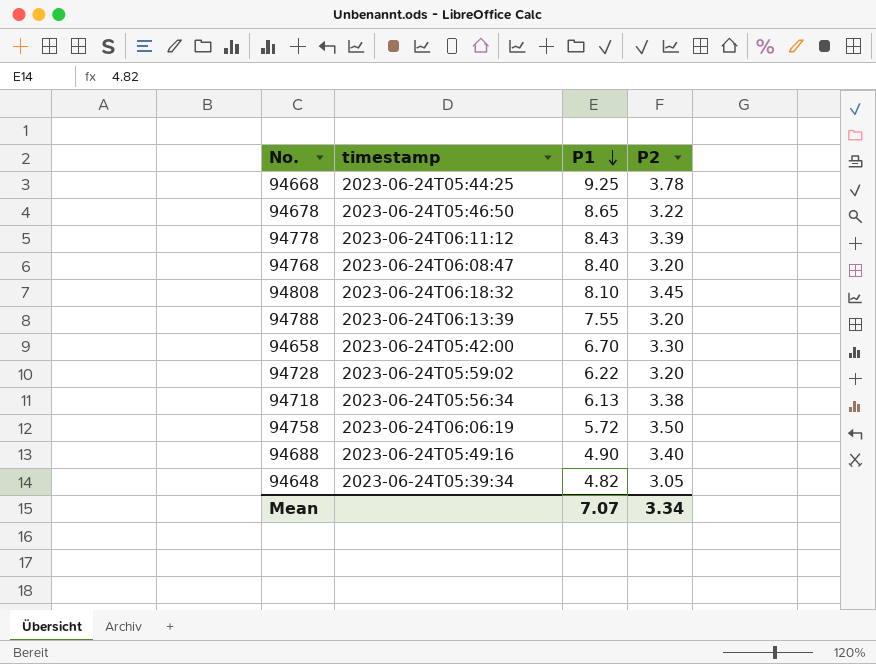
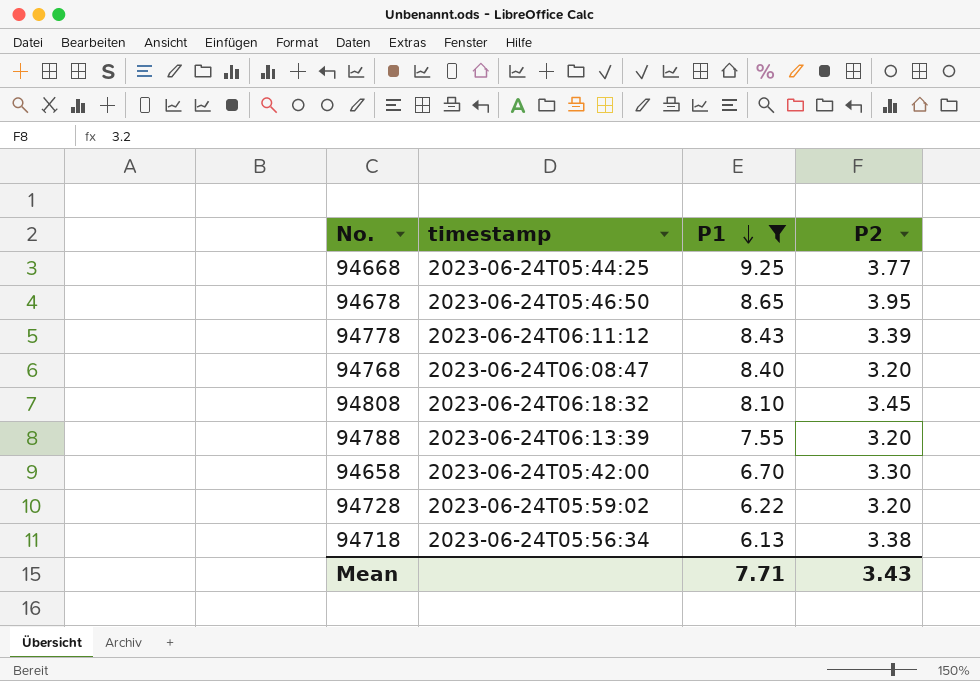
filter: none -> P1 >= 6.13
94668 | P2: 3.78 -> 3.77
94678 | P2: 3.22 -> 3.95
Mean | P1: 7.07 -> 7.71
Mean | P2: 3.34 -> 3.43

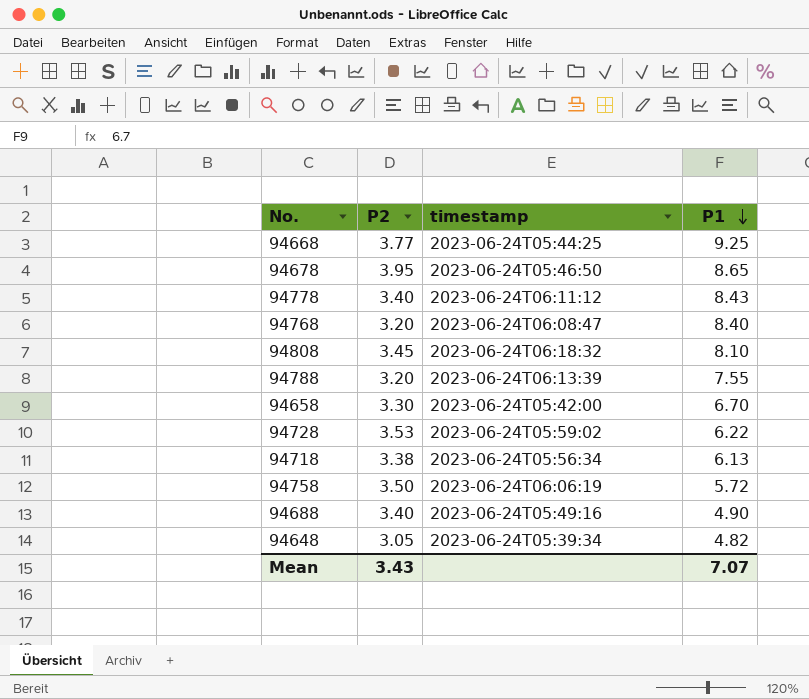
filter: P1 >= 6.13 -> none
column P2 | position: 4 -> 2
94778 | P2: 3.39 -> 3.40
94728 | P2: 3.20 -> 3.53
Mean | P1: 7.71 -> 7.07

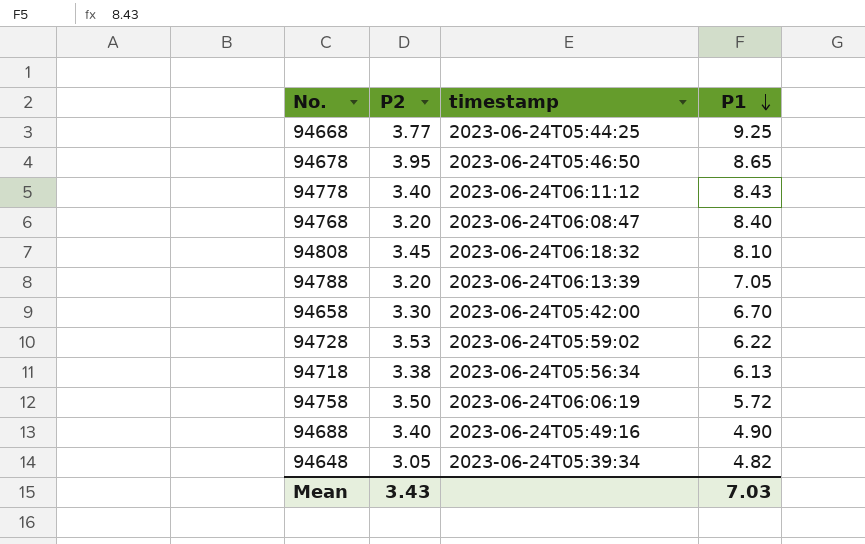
94788 | P1: 7.55 -> 7.05
Mean | P1: 7.07 -> 7.03

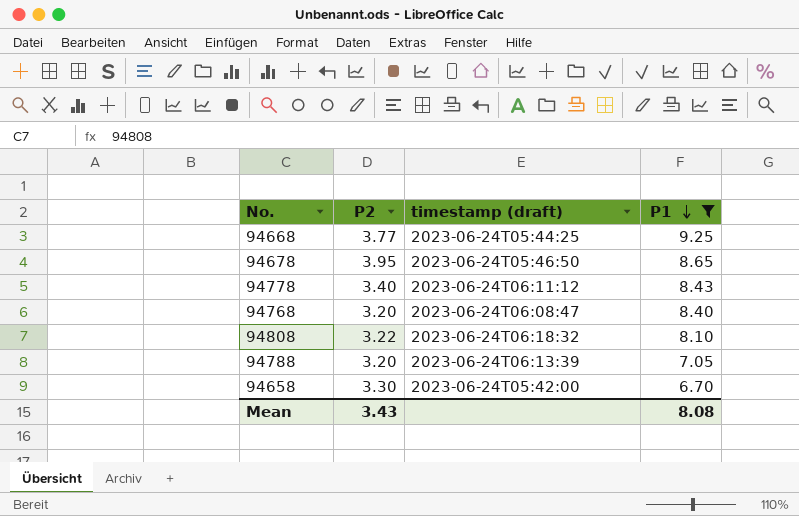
filter: none -> P1 >= 6.70
column name: timestamp -> timestamp (draft)
94808 | P2: 3.45 -> 3.22
Mean | P1: 7.03 -> 8.08

